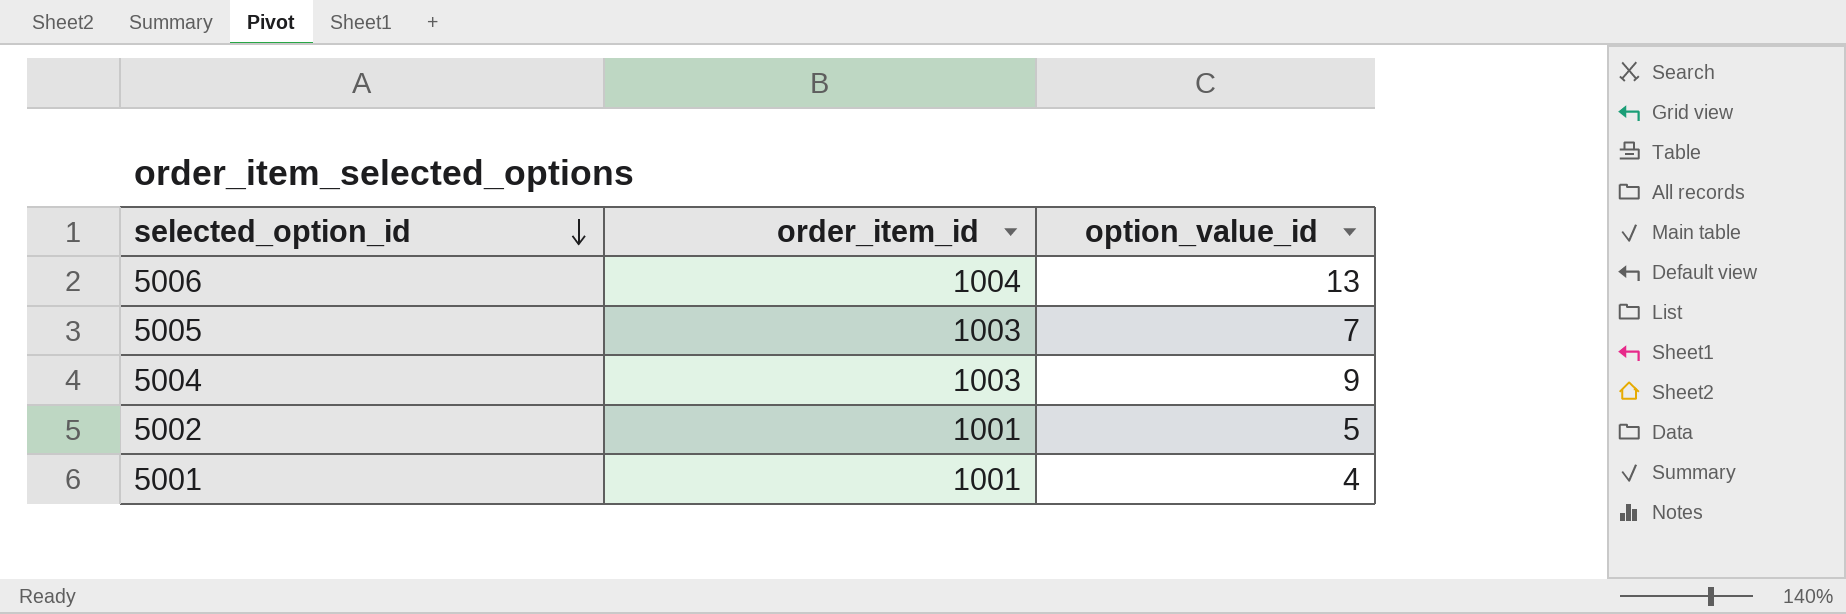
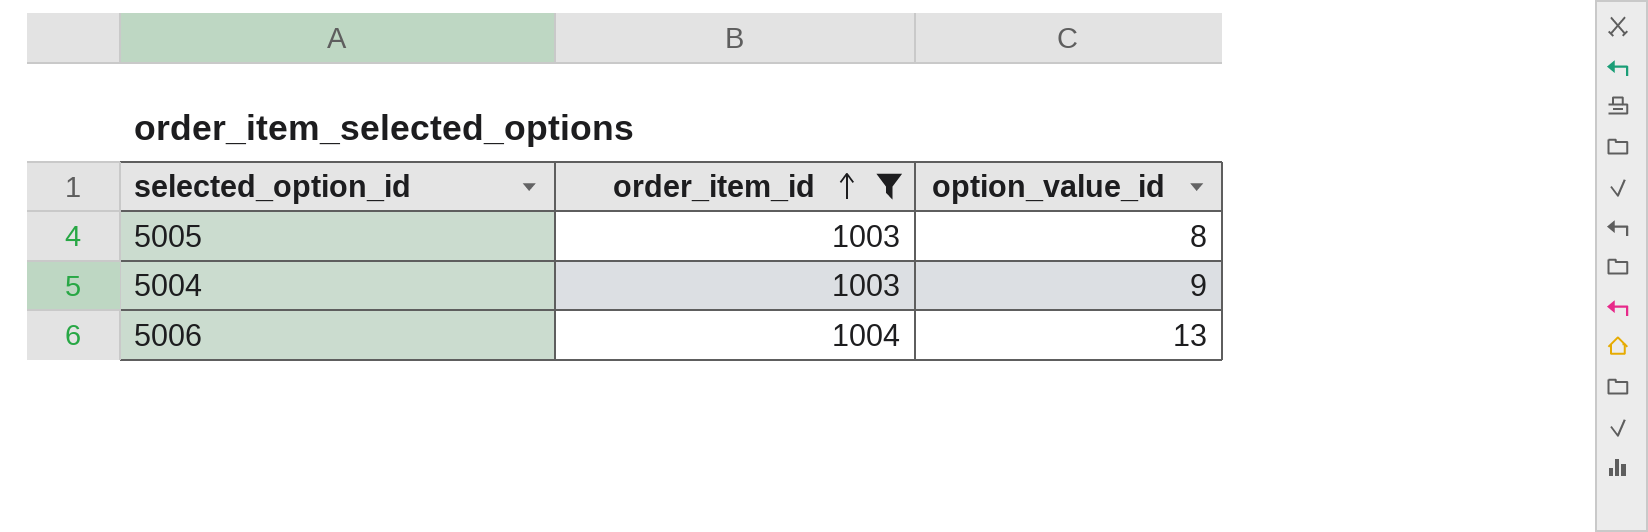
filter: none -> order_item_id != 1001
row order: selected_option_id descending -> order_item_id ascending
5005 | option_value_id: 7 -> 8

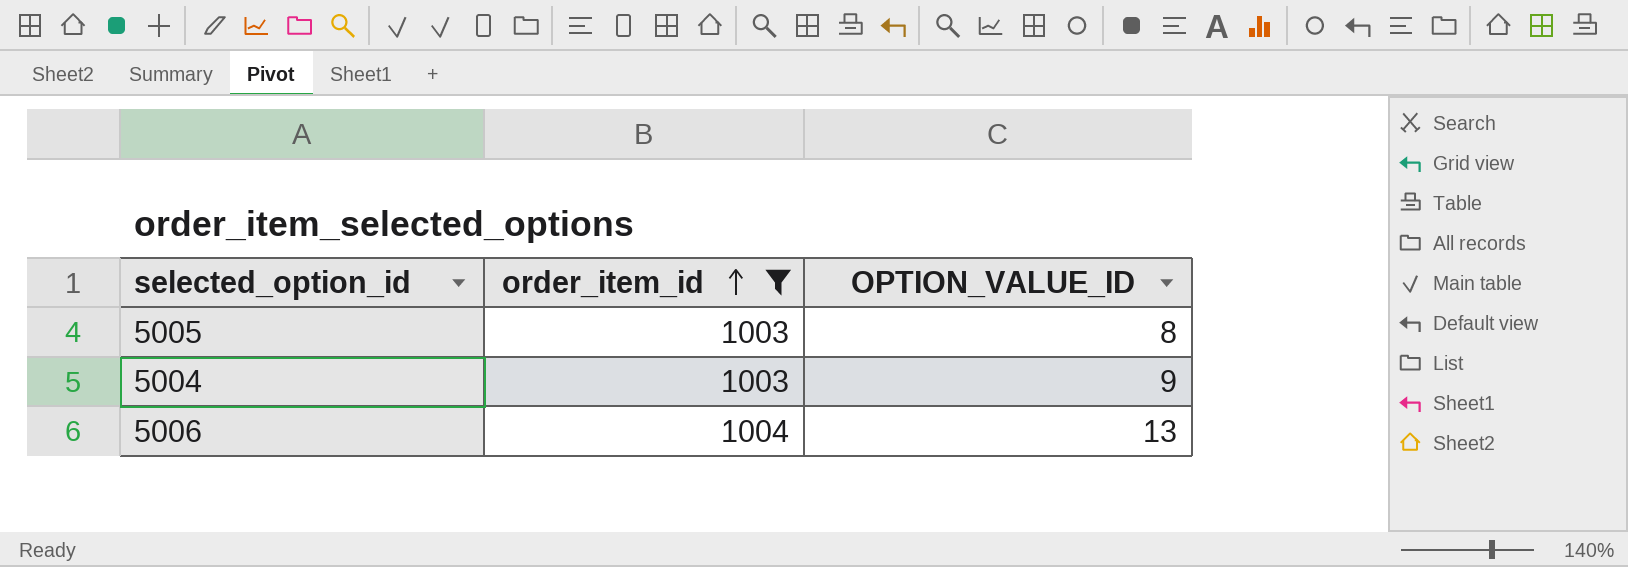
column name: option_value_id -> OPTION_VALUE_ID

